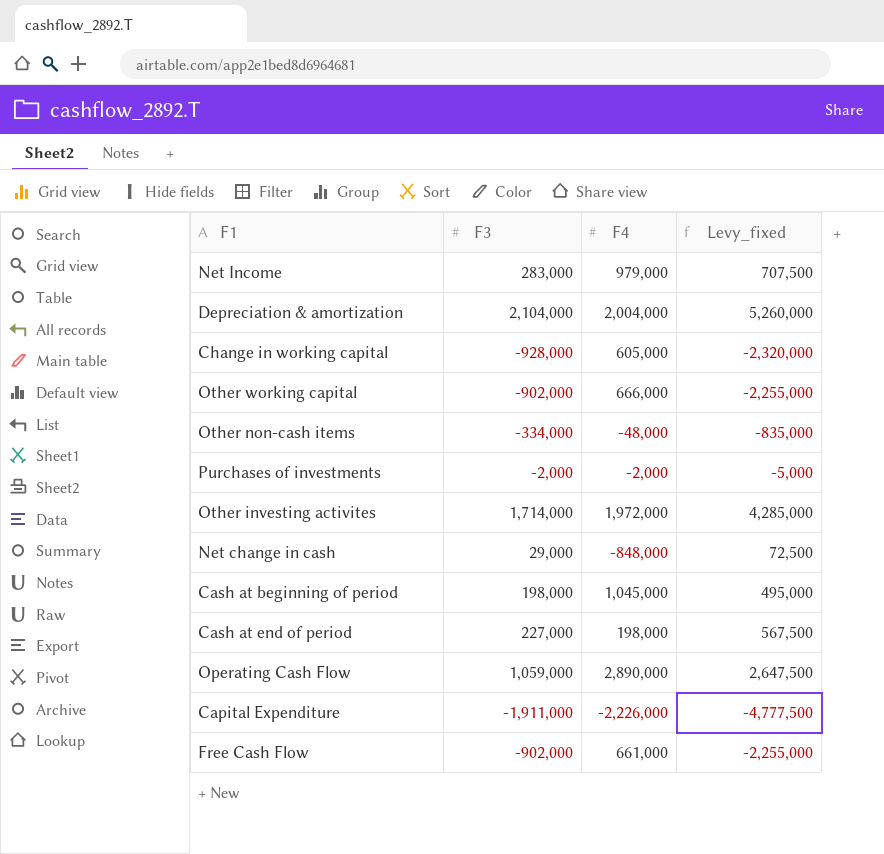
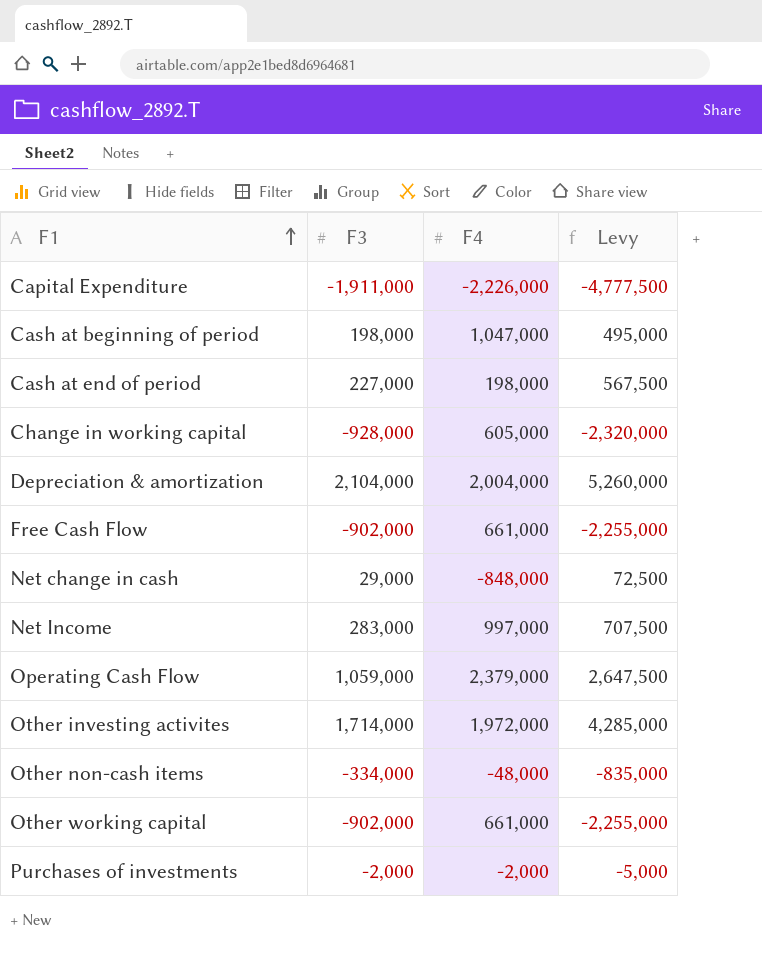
row order: none -> F1 ascending
column name: Levy_fixed -> Levy
Cash at beginning of period | F4: 1,045,000 -> 1,047,000
Net Income | F4: 979,000 -> 997,000
Operating Cash Flow | F4: 2,890,000 -> 2,379,000
Other working capital | F4: 666,000 -> 661,000

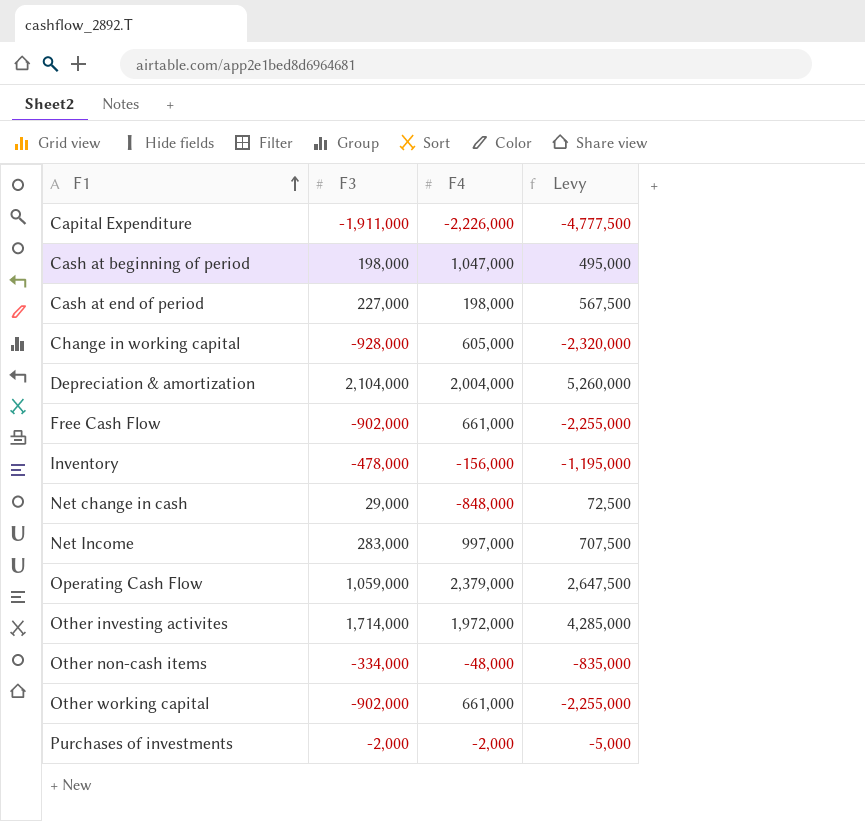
row Inventory: none -> -478,000 | -156,000 | -1,195,000

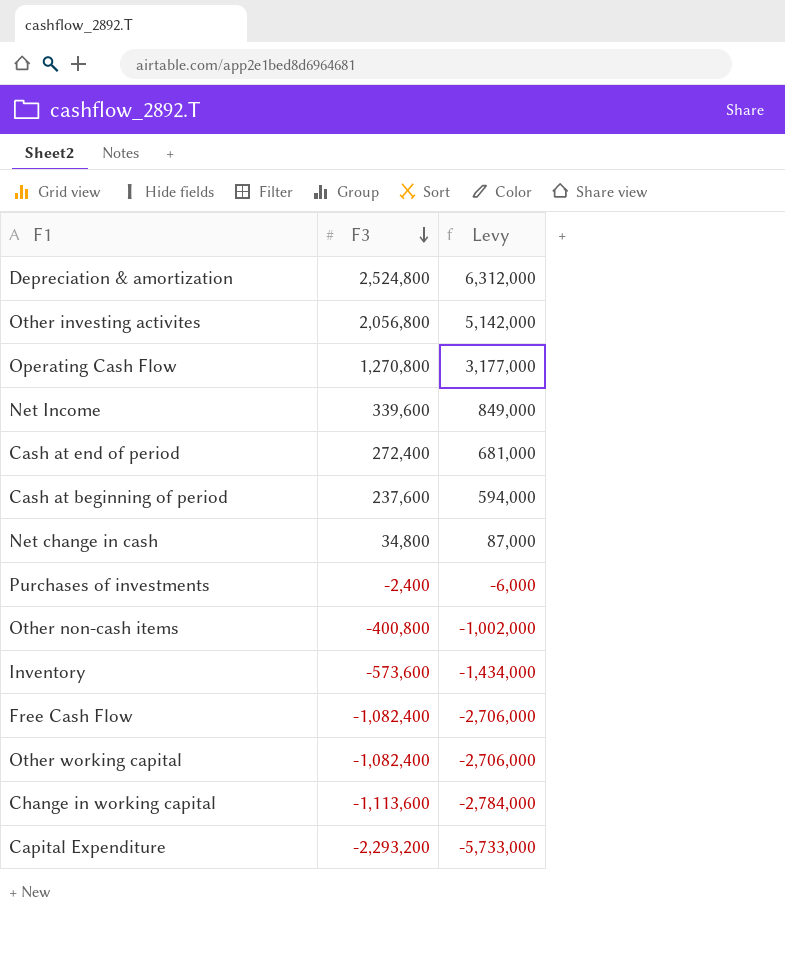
row order: F1 ascending -> F3 descending
column F4 | position: 3 -> none
Depreciation & amortization | F3: 2,104,000 -> 2,524,800
Depreciation & amortization | Levy: 5,260,000 -> 6,312,000
Other investing activites | F3: 1,714,000 -> 2,056,800
Other investing activites | Levy: 4,285,000 -> 5,142,000
Operating Cash Flow | F3: 1,059,000 -> 1,270,800
Operating Cash Flow | Levy: 2,647,500 -> 3,177,000
Net Income | F3: 283,000 -> 339,600
Net Income | Levy: 707,500 -> 849,000
Cash at end of period | F3: 227,000 -> 272,400
Cash at end of period | Levy: 567,500 -> 681,000
Cash at beginning of period | F3: 198,000 -> 237,600
Cash at beginning of period | Levy: 495,000 -> 594,000
Net change in cash | F3: 29,000 -> 34,800
Net change in cash | Levy: 72,500 -> 87,000
Purchases of investments | F3: -2,000 -> -2,400
Purchases of investments | Levy: -5,000 -> -6,000
Other non-cash items | F3: -334,000 -> -400,800
Other non-cash items | Levy: -835,000 -> -1,002,000
Inventory | F3: -478,000 -> -573,600
Inventory | Levy: -1,195,000 -> -1,434,000
Free Cash Flow | F3: -902,000 -> -1,082,400
Free Cash Flow | Levy: -2,255,000 -> -2,706,000
Other working capital | F3: -902,000 -> -1,082,400
Other working capital | Levy: -2,255,000 -> -2,706,000
Change in working capital | F3: -928,000 -> -1,113,600
Change in working capital | Levy: -2,320,000 -> -2,784,000
Capital Expenditure | F3: -1,911,000 -> -2,293,200
Capital Expenditure | Levy: -4,777,500 -> -5,733,000

